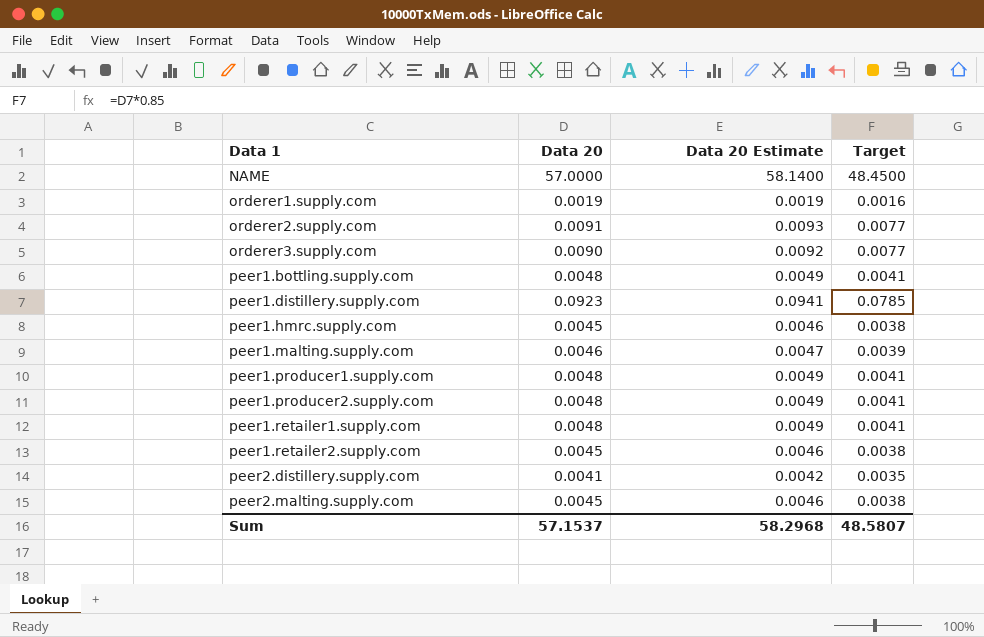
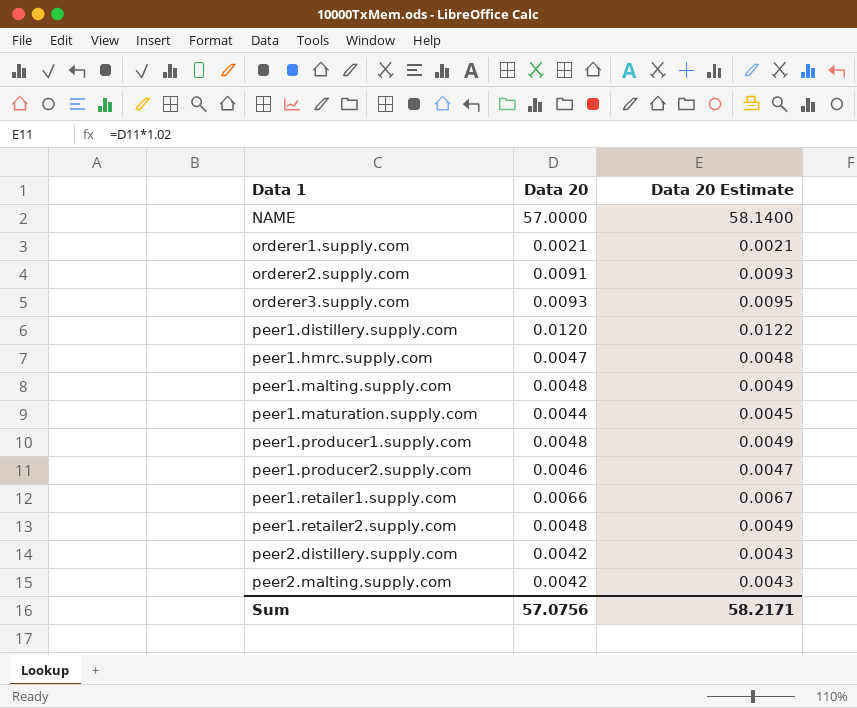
column Target | formula: [Data 20] * 0.85 -> none
row peer1.bottling.supply.com: 0.0048 | 0.0049 | 0.0041 -> none
orderer1.supply.com | Data 20: 0.0019 -> 0.0021
orderer1.supply.com | Data 20 Estimate: 0.0019 -> 0.0021
orderer3.supply.com | Data 20: 0.0090 -> 0.0093
orderer3.supply.com | Data 20 Estimate: 0.0092 -> 0.0095
peer1.distillery.supply.com | Data 20: 0.0923 -> 0.0120
peer1.distillery.supply.com | Data 20 Estimate: 0.0941 -> 0.0122
peer1.hmrc.supply.com | Data 20: 0.0045 -> 0.0047
peer1.hmrc.supply.com | Data 20 Estimate: 0.0046 -> 0.0048
peer1.malting.supply.com | Data 20: 0.0046 -> 0.0048
peer1.malting.supply.com | Data 20 Estimate: 0.0047 -> 0.0049
row peer1.maturation.supply.com: none -> 0.0044 | 0.0045
peer1.producer2.supply.com | Data 20: 0.0048 -> 0.0046
peer1.producer2.supply.com | Data 20 Estimate: 0.0049 -> 0.0047
peer1.retailer1.supply.com | Data 20: 0.0048 -> 0.0066
peer1.retailer1.supply.com | Data 20 Estimate: 0.0049 -> 0.0067
peer1.retailer2.supply.com | Data 20: 0.0045 -> 0.0048
peer1.retailer2.supply.com | Data 20 Estimate: 0.0046 -> 0.0049
peer2.distillery.supply.com | Data 20: 0.0041 -> 0.0042
peer2.distillery.supply.com | Data 20 Estimate: 0.0042 -> 0.0043
peer2.malting.supply.com | Data 20: 0.0045 -> 0.0042
peer2.malting.supply.com | Data 20 Estimate: 0.0046 -> 0.0043
Sum | Data 20: 57.1537 -> 57.0756
Sum | Data 20 Estimate: 58.2968 -> 58.2171

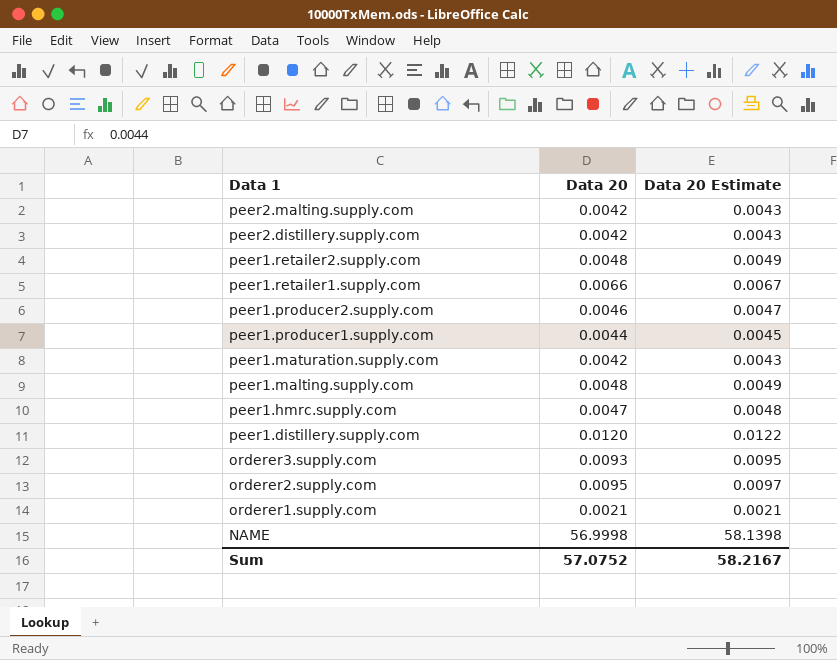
row order: Data 1 ascending -> Data 1 descending
peer1.producer1.supply.com | Data 20: 0.0048 -> 0.0044
peer1.producer1.supply.com | Data 20 Estimate: 0.0049 -> 0.0045
peer1.maturation.supply.com | Data 20: 0.0044 -> 0.0042
peer1.maturation.supply.com | Data 20 Estimate: 0.0045 -> 0.0043
orderer2.supply.com | Data 20: 0.0091 -> 0.0095
orderer2.supply.com | Data 20 Estimate: 0.0093 -> 0.0097
NAME | Data 20: 57.0000 -> 56.9998
NAME | Data 20 Estimate: 58.1400 -> 58.1398
Sum | Data 20: 57.0756 -> 57.0752
Sum | Data 20 Estimate: 58.2171 -> 58.2167

